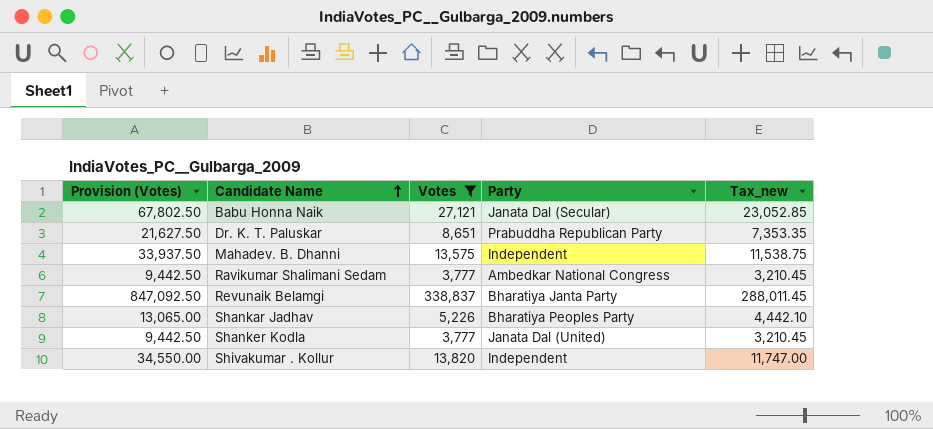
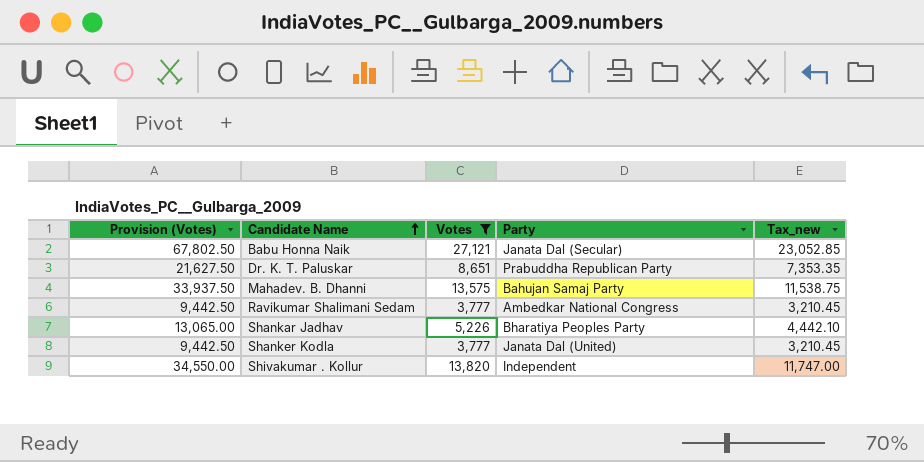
row Revunaik Belamgi: 847,092.50 | 338,837 | Bharatiya Janta Party | 288,011.45 -> none
Mahadev. B. Dhanni | Party: Independent -> Bahujan Samaj Party

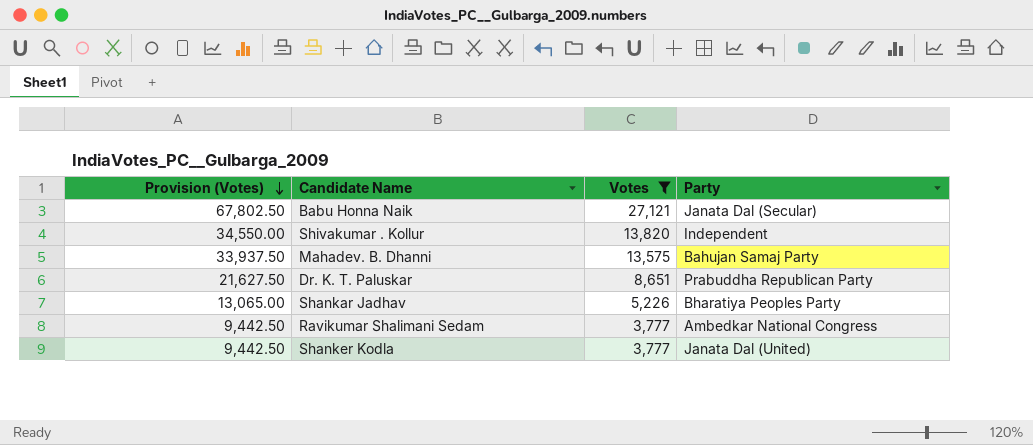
row order: Candidate Name ascending -> Provision (Votes) descending
column Tax_new | formula: [Votes] * 0.85 -> none

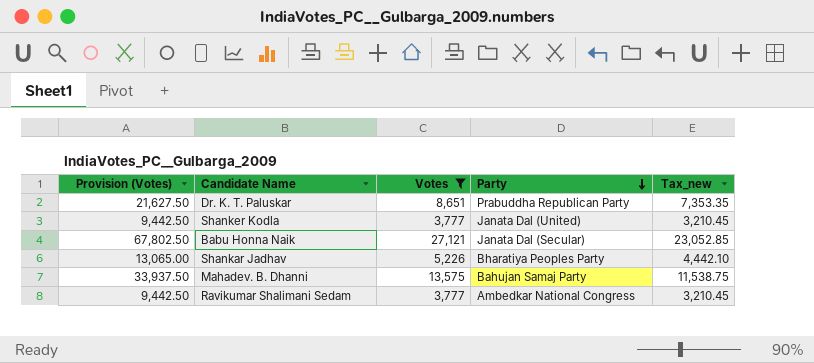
row order: Provision (Votes) descending -> Party descending
column Tax_new | formula: none -> [Votes] * 0.85
row Shivakumar . Kollur: 34,550.00 | 13,820 | Independent -> none

